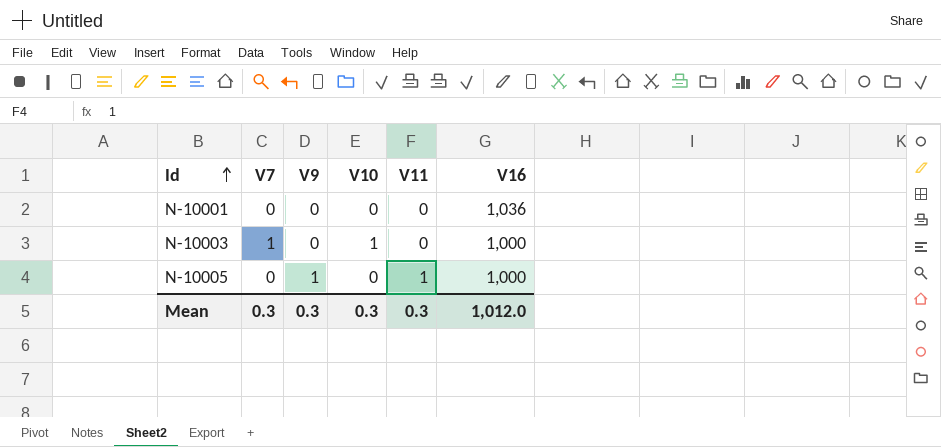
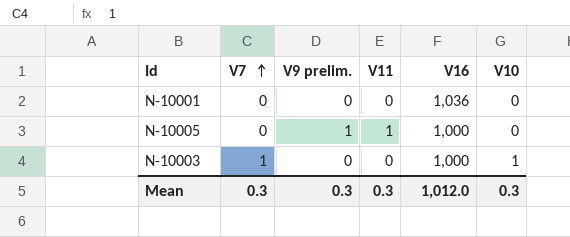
row order: Id ascending -> V7 ascending
column name: V9 -> V9 prelim.
column V10 | position: 4 -> 6

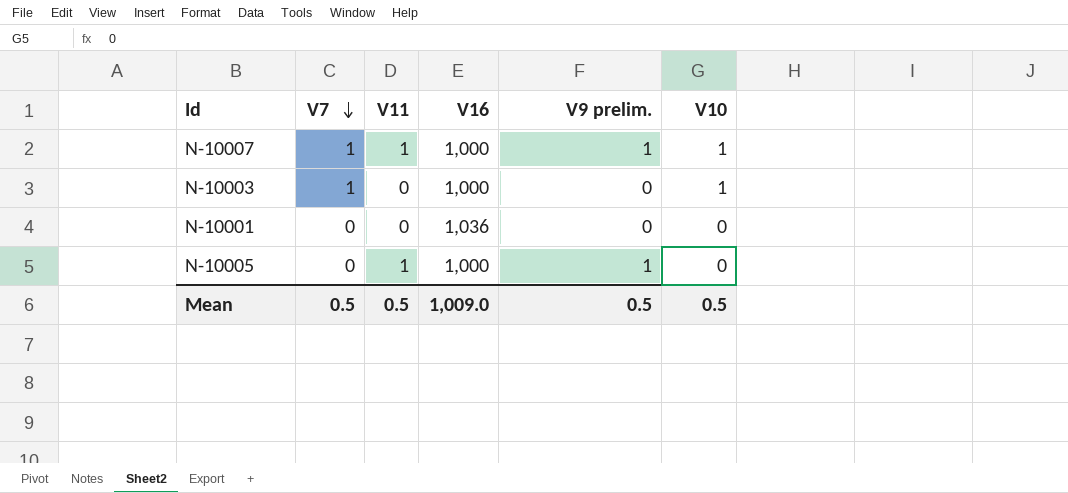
row order: V7 ascending -> V7 descending
column V9 prelim. | position: 3 -> 5
row N-10007: none -> 1 | 1 | 1,000 | 1 | 1
Mean | V7: 0.3 -> 0.5
Mean | V11: 0.3 -> 0.5
Mean | V16: 1,012.0 -> 1,009.0
Mean | V9 prelim.: 0.3 -> 0.5
Mean | V10: 0.3 -> 0.5

